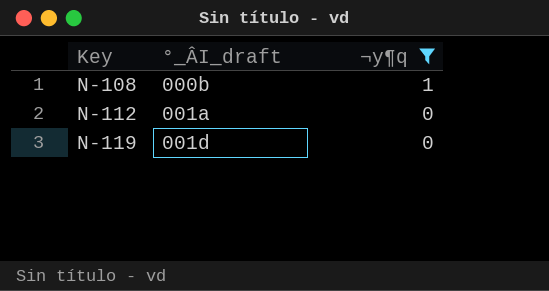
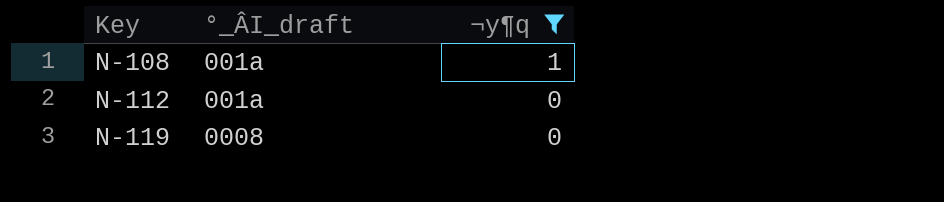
N-108 | °_ÂI_draft: 000b -> 001a
N-119 | °_ÂI_draft: 001d -> 0008

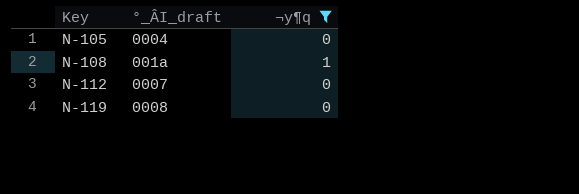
row N-105: none -> 0004 | 0
N-112 | °_ÂI_draft: 001a -> 0007

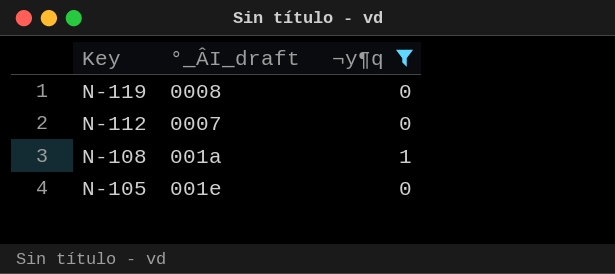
row order: Key ascending -> Key descending
N-105 | °_ÂI_draft: 0004 -> 001e

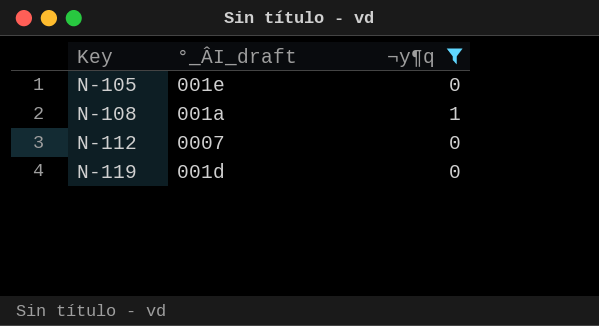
row order: Key descending -> Key ascending
N-119 | °_ÂI_draft: 0008 -> 001d

